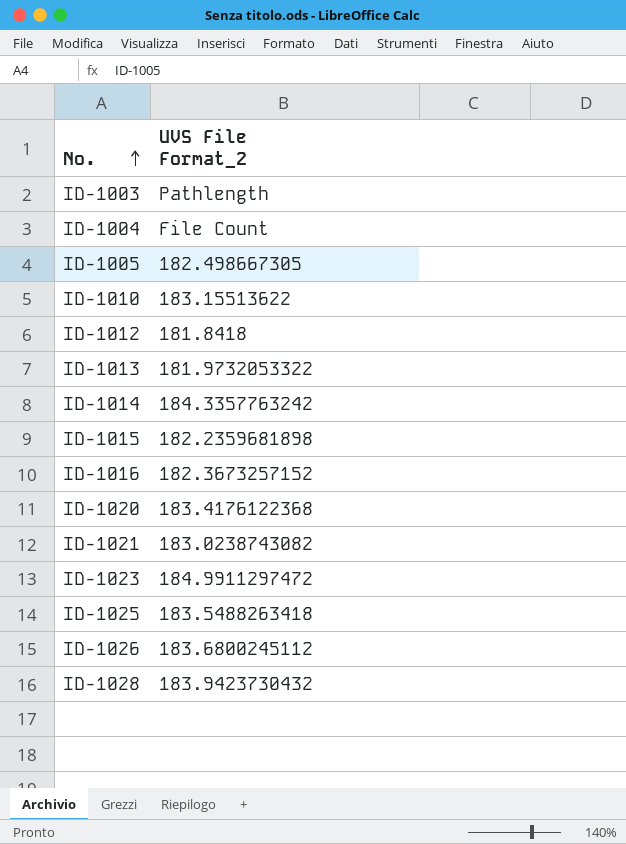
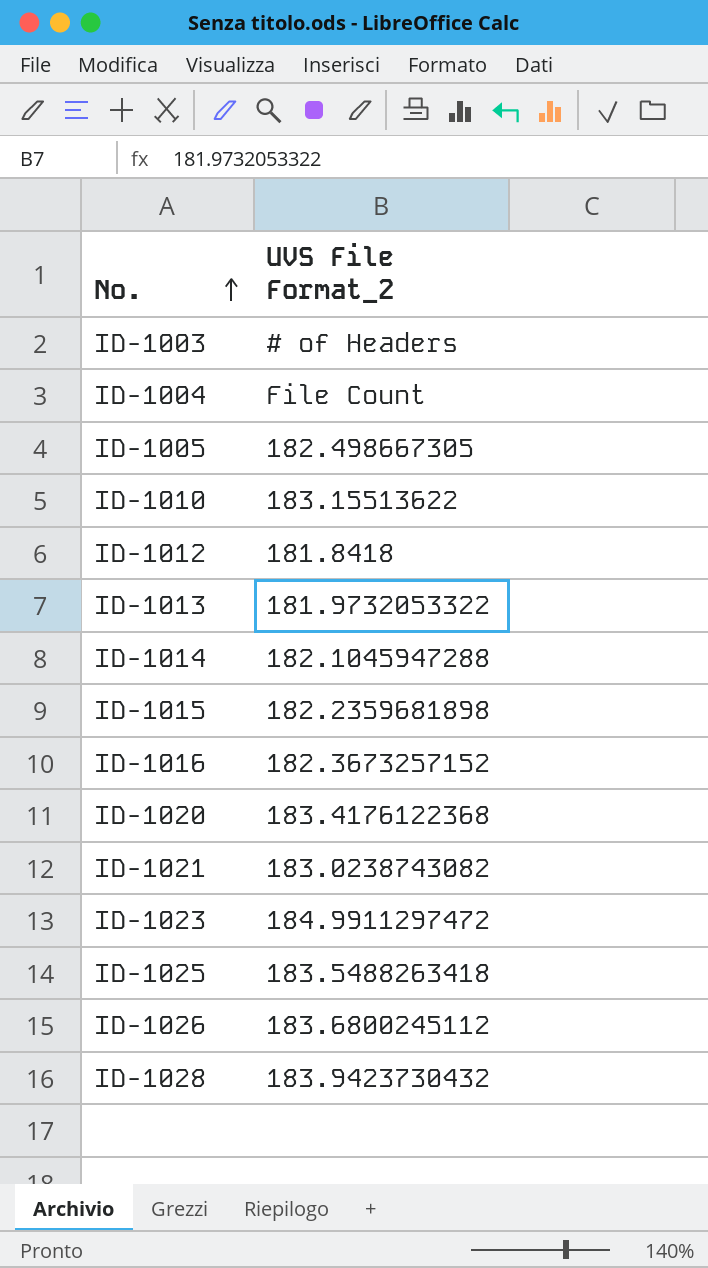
ID-1003 | UVS File Format_2: Pathlength -> # of Headers
ID-1014 | UVS File Format_2: 184.3357763242 -> 182.1045947288

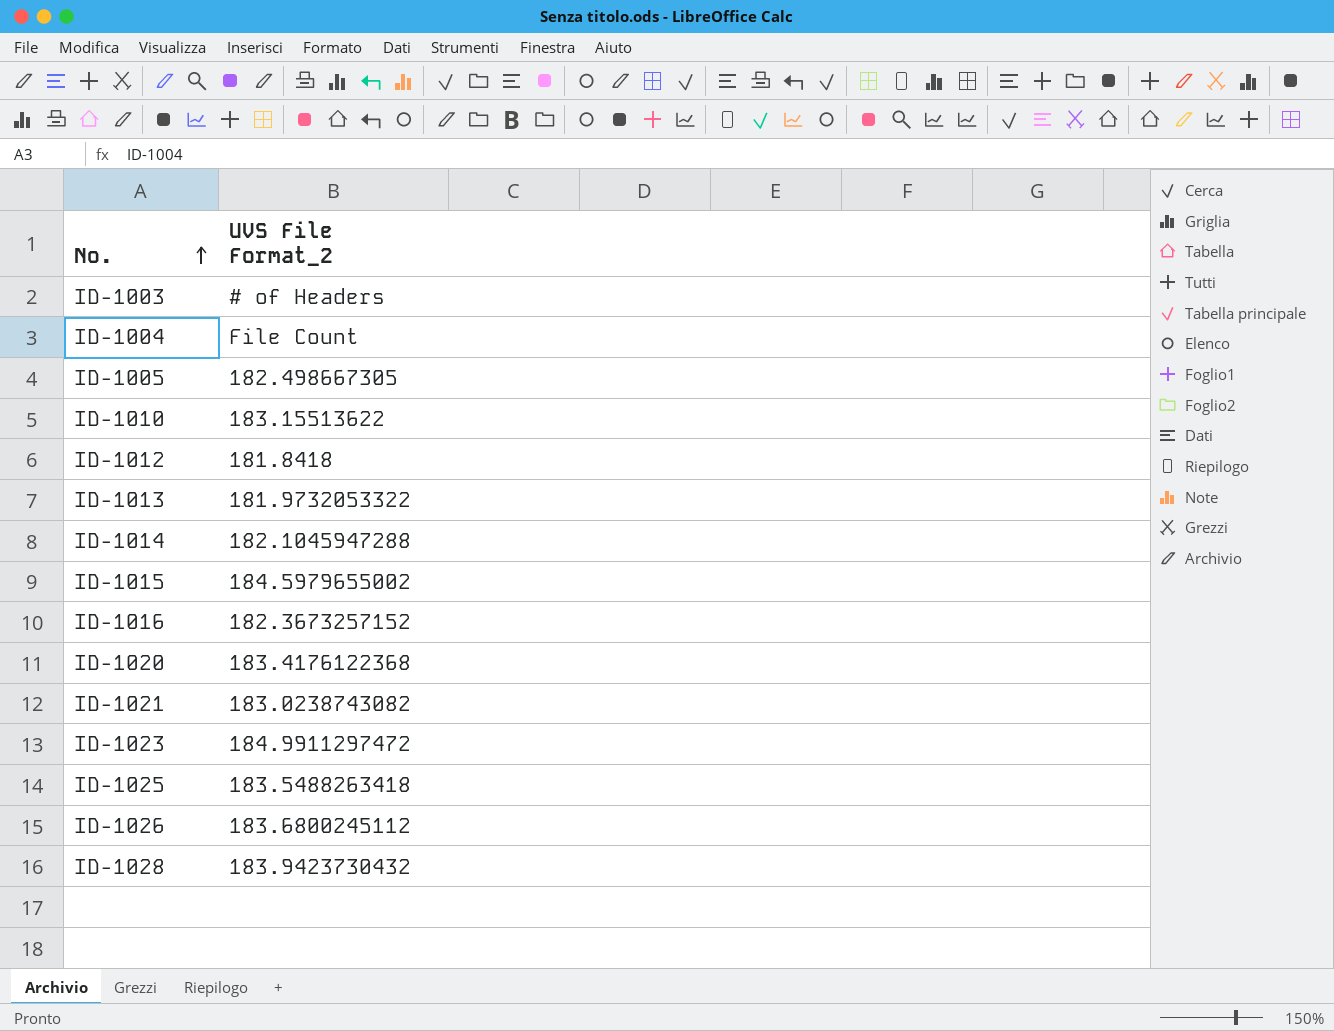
ID-1015 | UVS File Format_2: 182.2359681898 -> 184.5979655002

